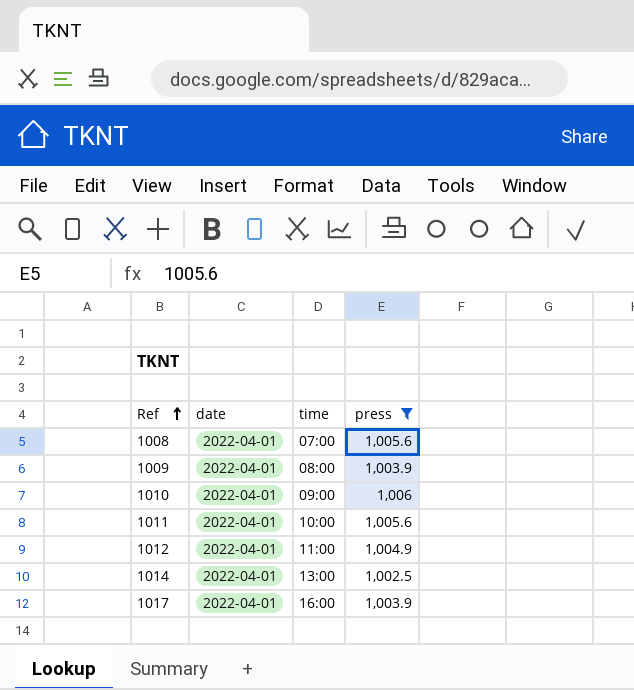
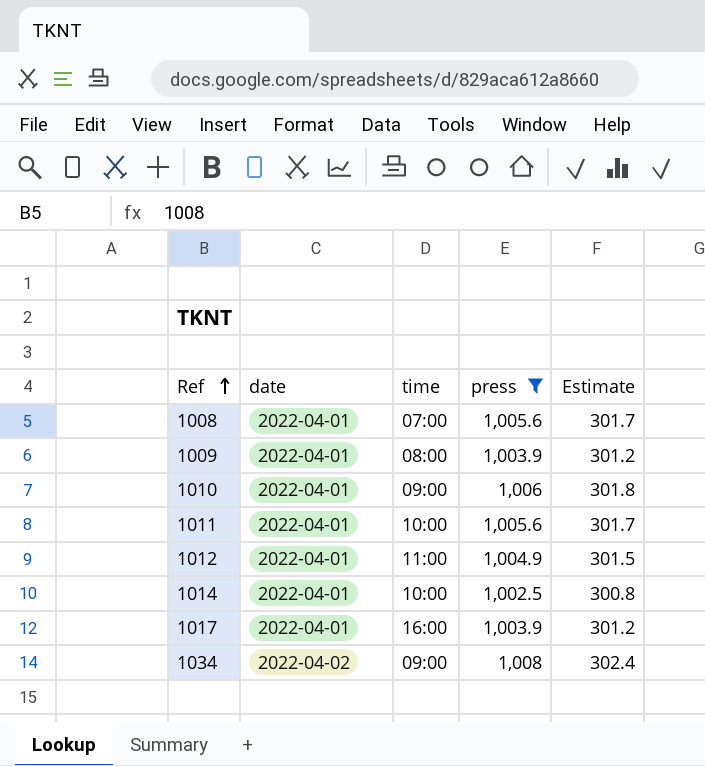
column Estimate | formula: none -> [press] * 0.3
1014 | time: 13:00 -> 10:00
row 1034: none -> 2022-04-02 | 09:00 | 1,008 | 302.4

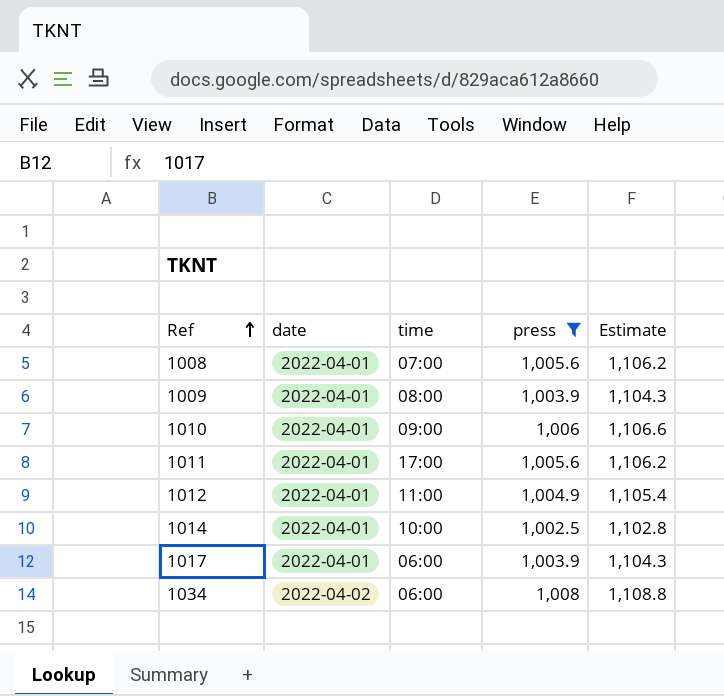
column Estimate | formula: [press] * 0.3 -> [press] * 1.1
1011 | time: 10:00 -> 17:00
1017 | time: 16:00 -> 06:00
1034 | time: 09:00 -> 06:00

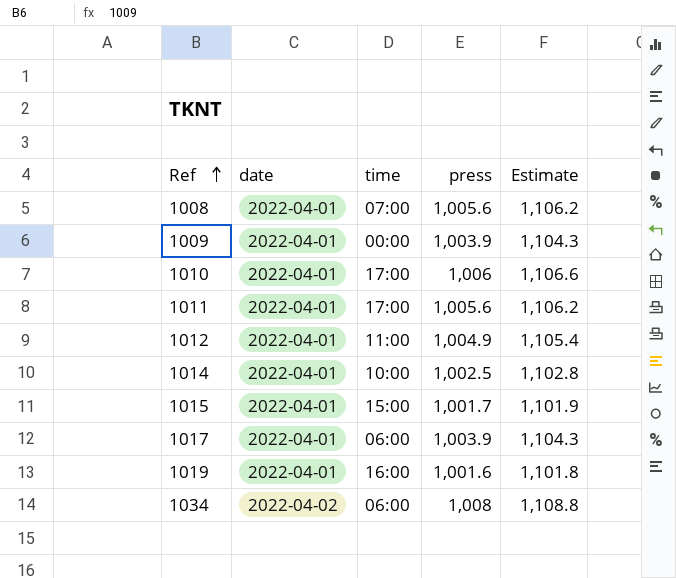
filter: press >= 1,002.5 -> none
1009 | time: 08:00 -> 00:00
1010 | time: 09:00 -> 17:00

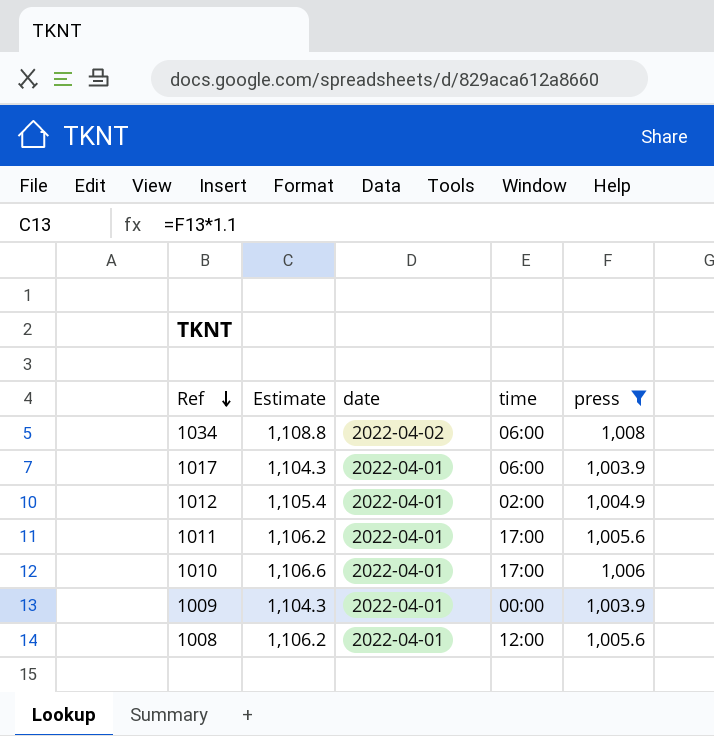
filter: none -> press >= 1,003.9
row order: Ref ascending -> Ref descending
column Estimate | position: 5 -> 2
1012 | time: 11:00 -> 02:00
1008 | time: 07:00 -> 12:00

